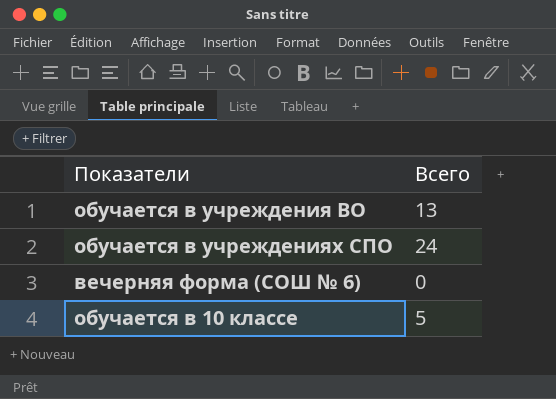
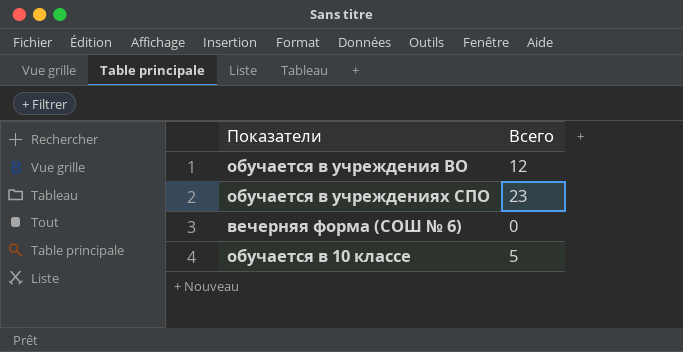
обучается в учреждения ВО | Всего: 13 -> 12
обучается в учреждениях СПО | Всего: 24 -> 23

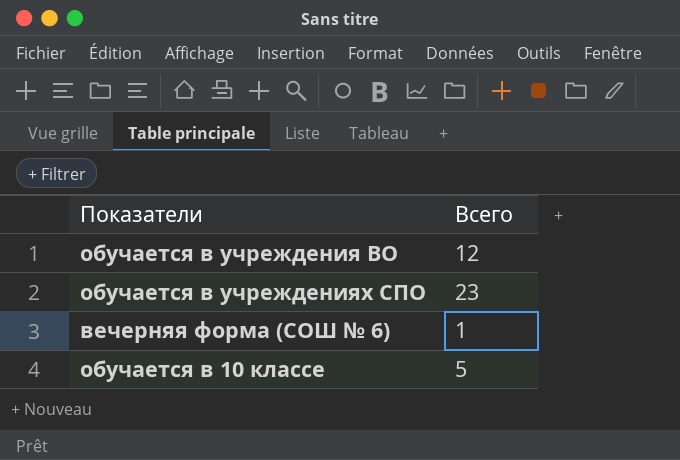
вечерняя форма (СОШ № 6) | Всего: 0 -> 1

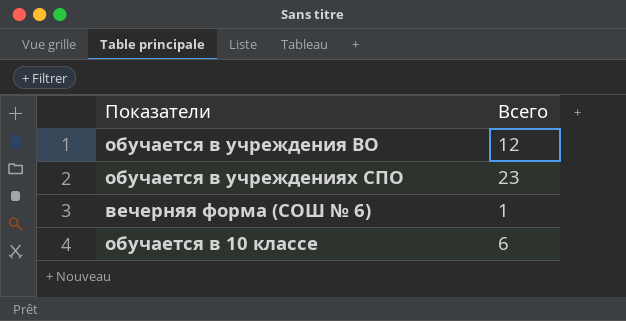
обучается в 10 классе | Всего: 5 -> 6

